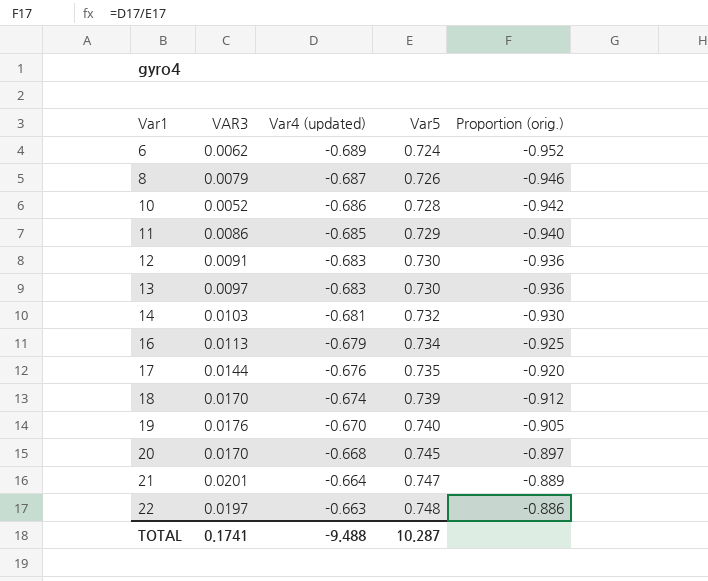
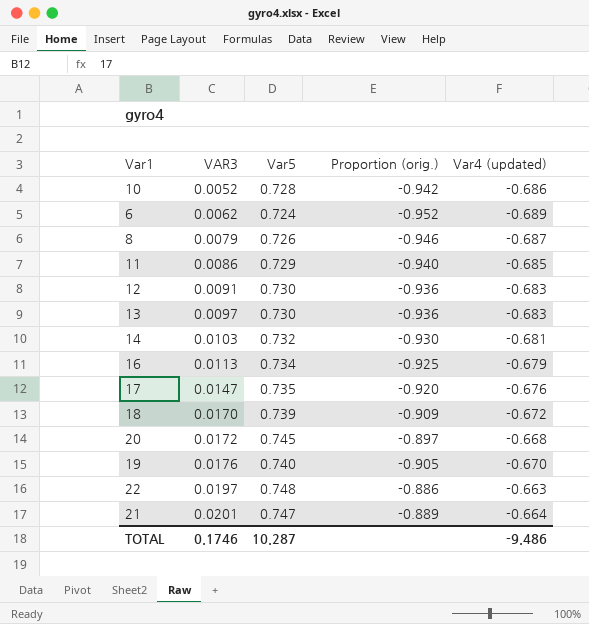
row order: Var1 ascending -> VAR3 ascending
column Var4 (updated) | position: 3 -> 5
17 | VAR3: 0.0144 -> 0.0147
18 | Proportion (orig.): -0.912 -> -0.909
18 | Var4 (updated): -0.674 -> -0.672
20 | VAR3: 0.0170 -> 0.0172
TOTAL | VAR3: 0.1741 -> 0.1746
TOTAL | Var4 (updated): -9.488 -> -9.486

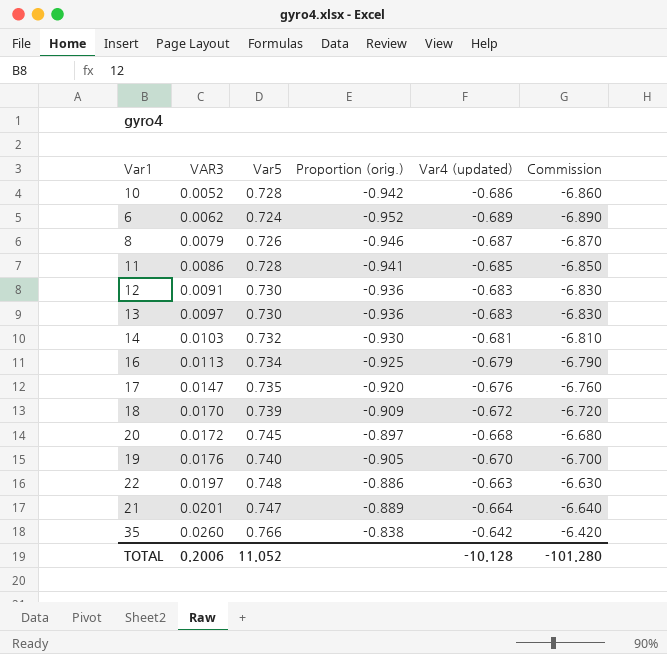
column Commission | formula: none -> [Var4 (updated)] * 10
11 | Var5: 0.729 -> 0.728
11 | Proportion (orig.): -0.940 -> -0.941
row 35: none -> 0.0260 | 0.766 | -0.838 | -0.642 | -6.420
TOTAL | VAR3: 0.1746 -> 0.2006
TOTAL | Var5: 10.287 -> 11.052
TOTAL | Var4 (updated): -9.486 -> -10.128

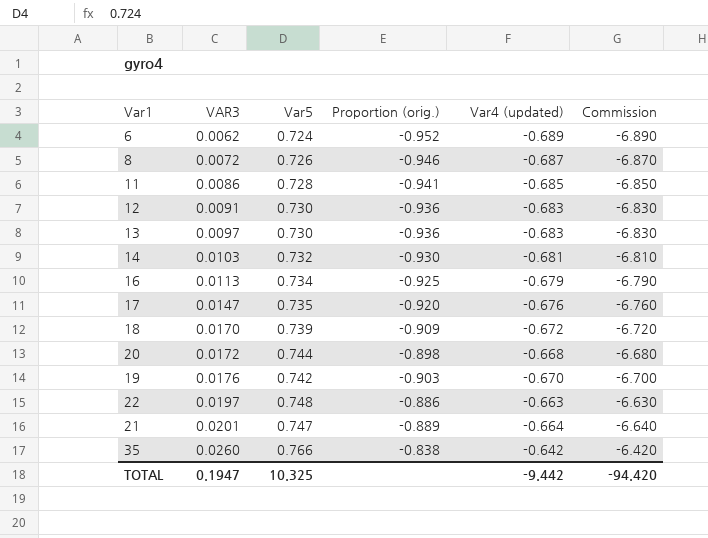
row 10: 0.0052 | 0.728 | -0.942 | -0.686 | -6.860 -> none
8 | VAR3: 0.0079 -> 0.0072
20 | Var5: 0.745 -> 0.744
20 | Proportion (orig.): -0.897 -> -0.898
19 | Var5: 0.740 -> 0.742
19 | Proportion (orig.): -0.905 -> -0.903
TOTAL | VAR3: 0.2006 -> 0.1947
TOTAL | Var5: 11.052 -> 10.325
TOTAL | Var4 (updated): -10.128 -> -9.442
TOTAL | Commission: -101.280 -> -94.420

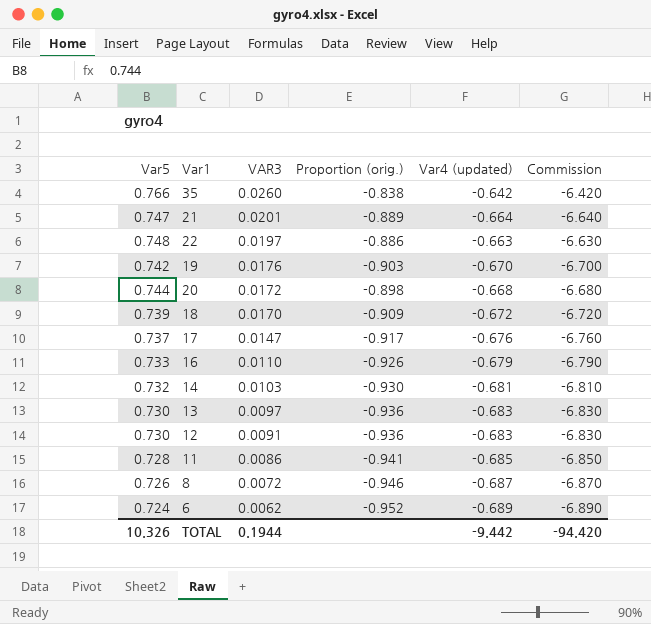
row order: VAR3 ascending -> VAR3 descending
column Var5 | position: 3 -> 1
17 | Var5: 0.735 -> 0.737
17 | Proportion (orig.): -0.920 -> -0.917
16 | Var5: 0.734 -> 0.733
16 | VAR3: 0.0113 -> 0.0110
16 | Proportion (orig.): -0.925 -> -0.926
TOTAL | Var5: 10.325 -> 10.326
TOTAL | VAR3: 0.1947 -> 0.1944

